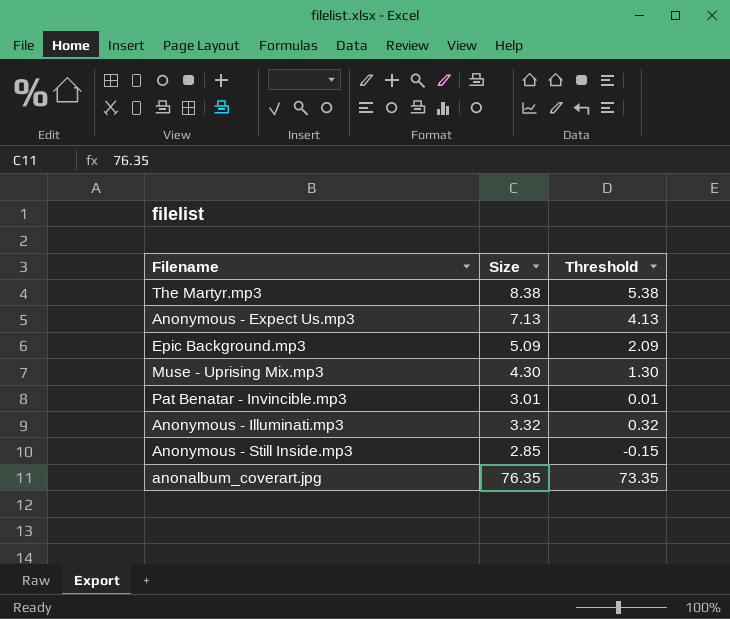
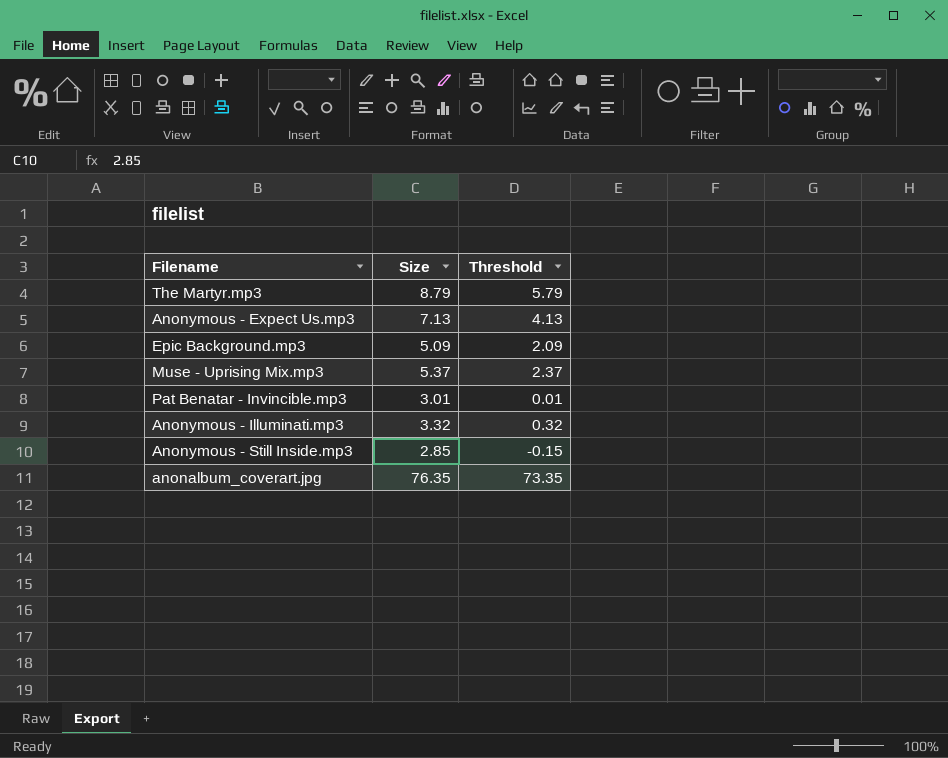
The Martyr.mp3 | Size: 8.38 -> 8.79
The Martyr.mp3 | Threshold: 5.38 -> 5.79
Muse - Uprising Mix.mp3 | Size: 4.30 -> 5.37
Muse - Uprising Mix.mp3 | Threshold: 1.30 -> 2.37

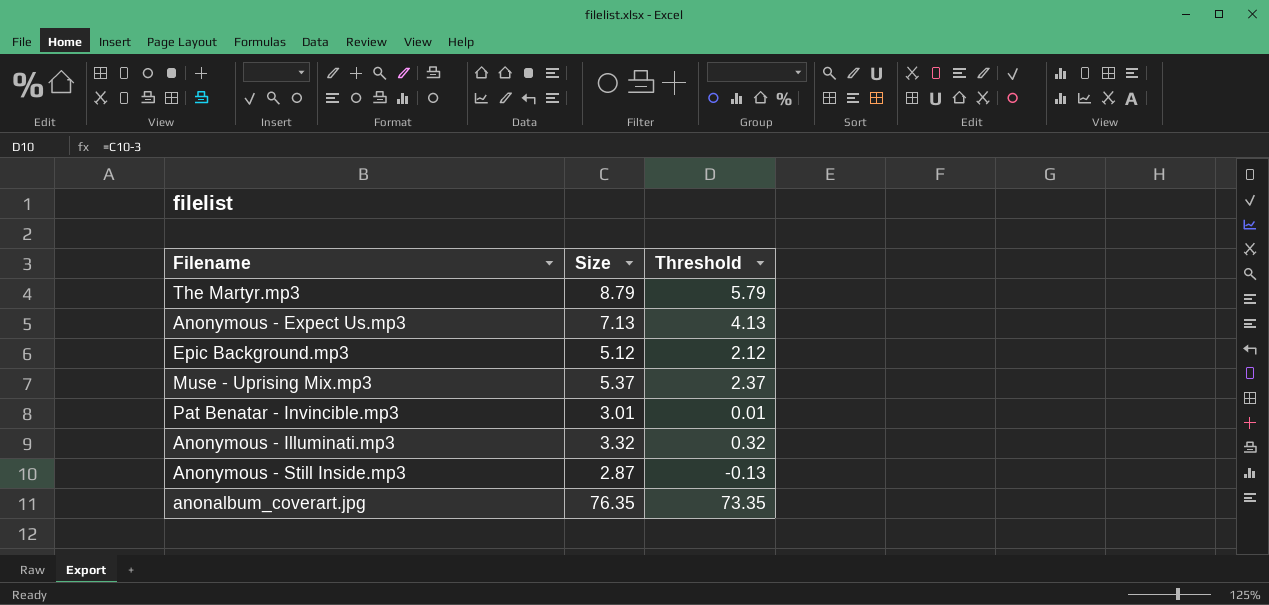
Epic Background.mp3 | Size: 5.09 -> 5.12
Epic Background.mp3 | Threshold: 2.09 -> 2.12
Anonymous - Still Inside.mp3 | Size: 2.85 -> 2.87
Anonymous - Still Inside.mp3 | Threshold: -0.15 -> -0.13

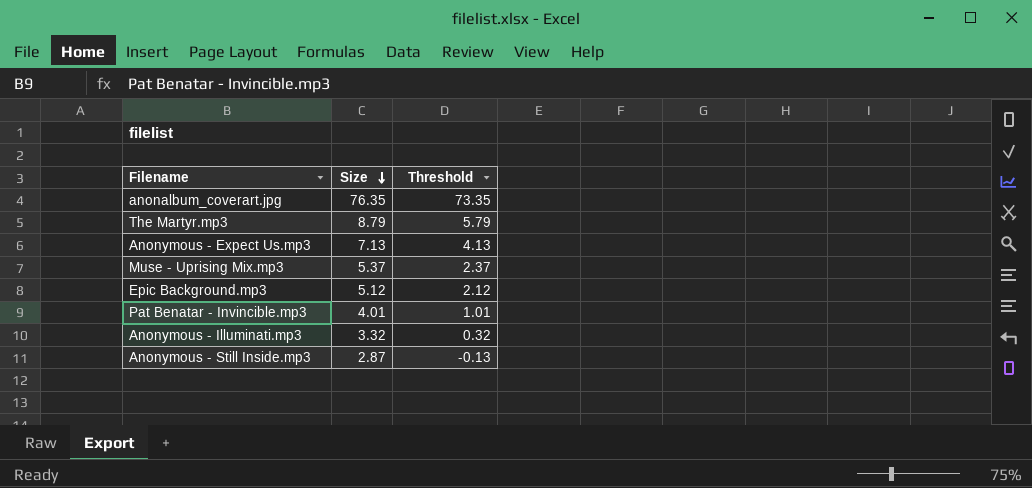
row order: none -> Size descending
Pat Benatar - Invincible.mp3 | Size: 3.01 -> 4.01
Pat Benatar - Invincible.mp3 | Threshold: 0.01 -> 1.01

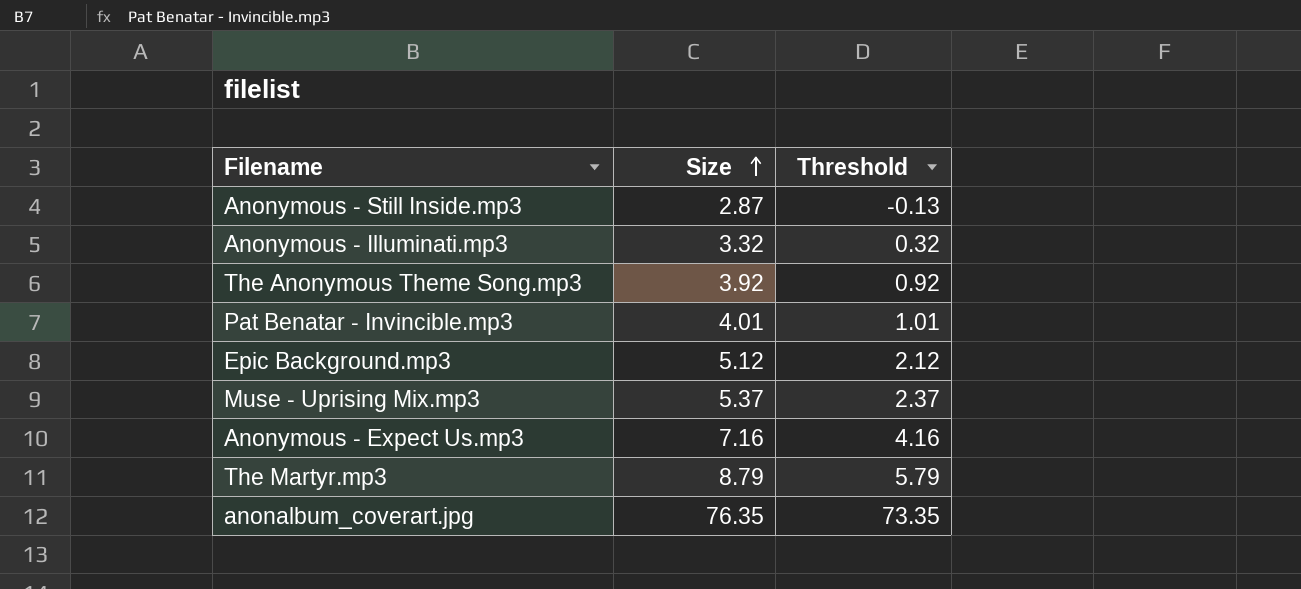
row order: Size descending -> Size ascending
row The Anonymous Theme Song.mp3: none -> 3.92 | 0.92
Anonymous - Expect Us.mp3 | Size: 7.13 -> 7.16
Anonymous - Expect Us.mp3 | Threshold: 4.13 -> 4.16

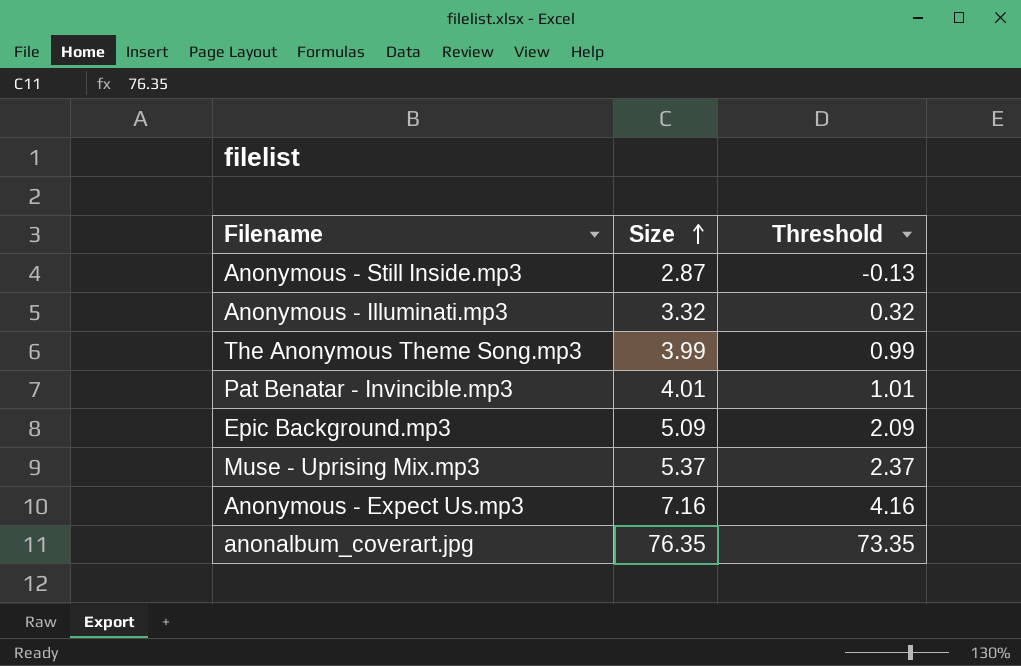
row The Martyr.mp3: 8.79 | 5.79 -> none
The Anonymous Theme Song.mp3 | Size: 3.92 -> 3.99
The Anonymous Theme Song.mp3 | Threshold: 0.92 -> 0.99
Epic Background.mp3 | Size: 5.12 -> 5.09
Epic Background.mp3 | Threshold: 2.12 -> 2.09

